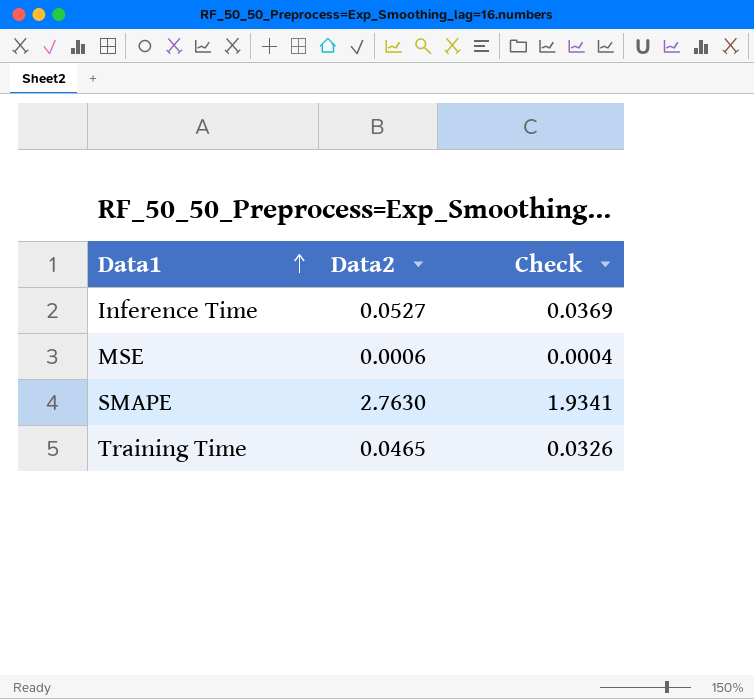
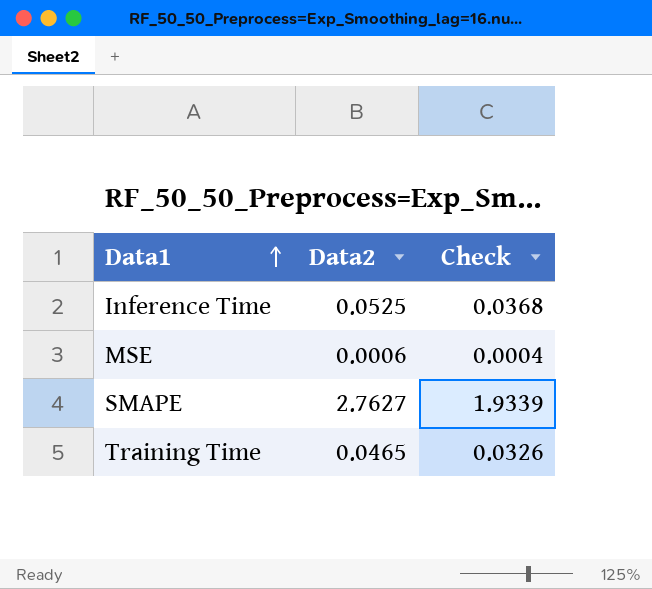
Inference Time | Data2: 0.0527 -> 0.0525
Inference Time | Check: 0.0369 -> 0.0368
SMAPE | Data2: 2.7630 -> 2.7627
SMAPE | Check: 1.9341 -> 1.9339

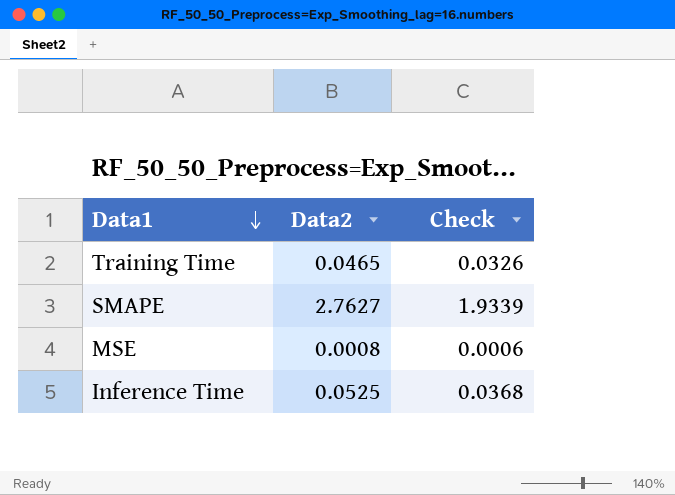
row order: Data1 ascending -> Data1 descending
MSE | Data2: 0.0006 -> 0.0008
MSE | Check: 0.0004 -> 0.0006

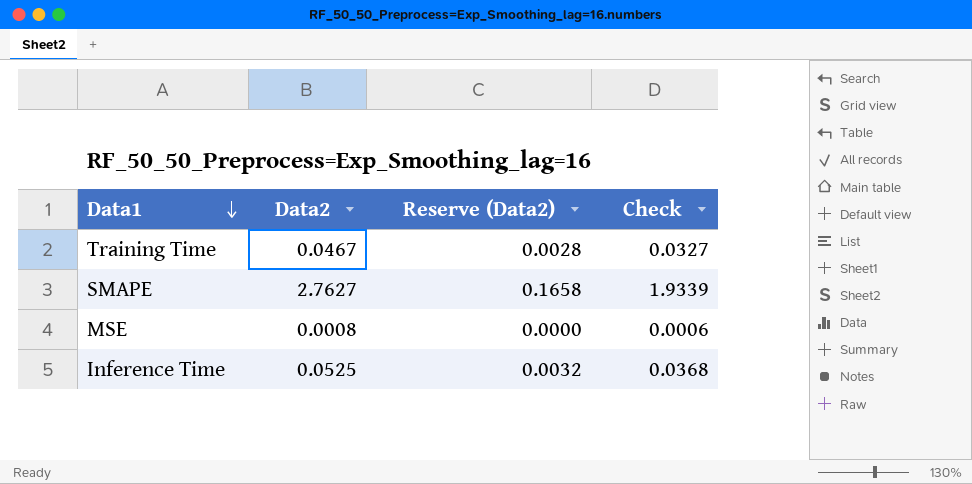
column Reserve (Data2) | formula: none -> [Data2] * 0.06
Training Time | Data2: 0.0465 -> 0.0467
Training Time | Check: 0.0326 -> 0.0327

